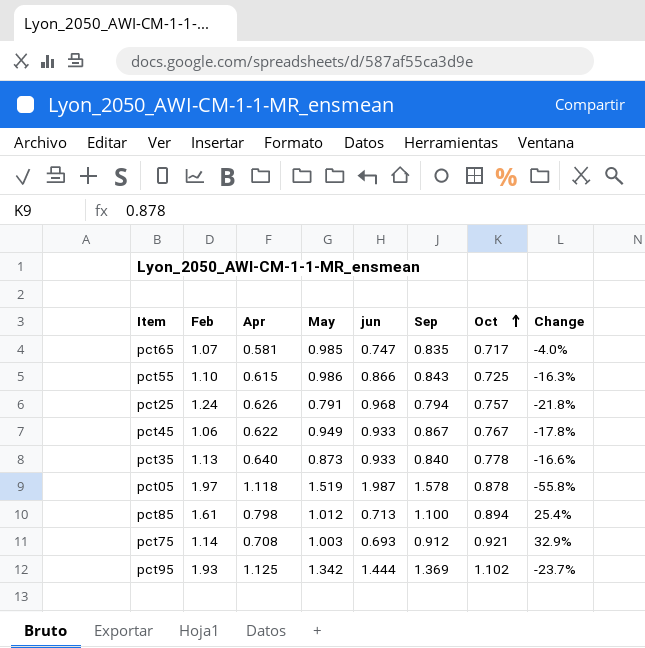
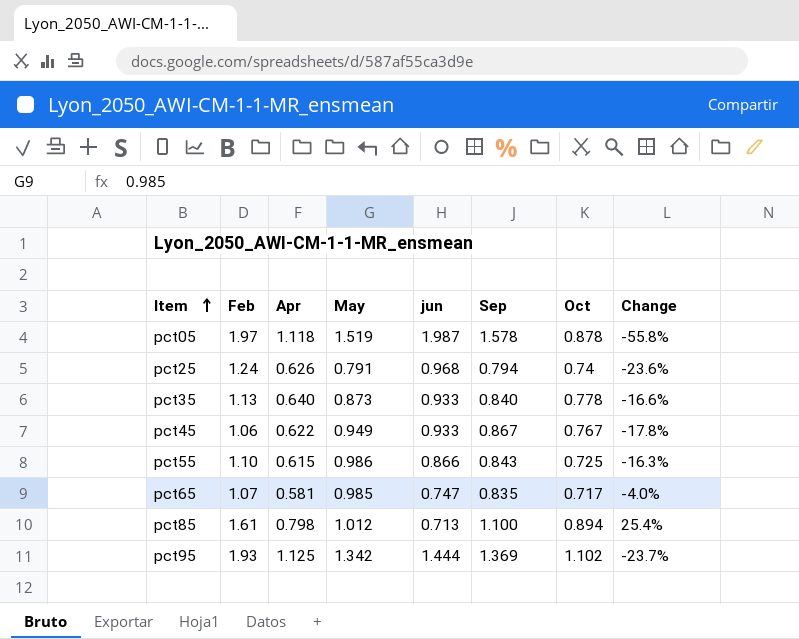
row order: Oct ascending -> Item ascending
row pct75: 1.14 | 0.708 | 1.003 | 0.693 | 0.912 | 0.921 | 32.9% -> none
pct25 | Oct: 0.757 -> 0.74
pct25 | Change: -21.8% -> -23.6%

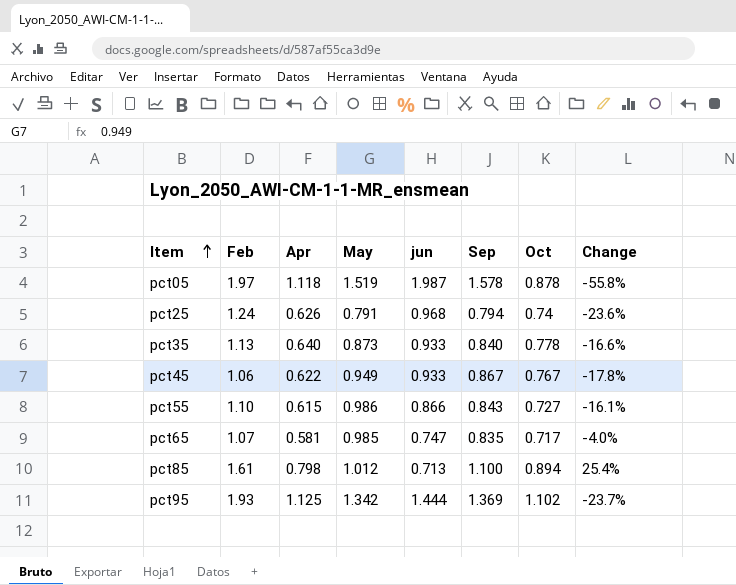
pct55 | Oct: 0.725 -> 0.727
pct55 | Change: -16.3% -> -16.1%

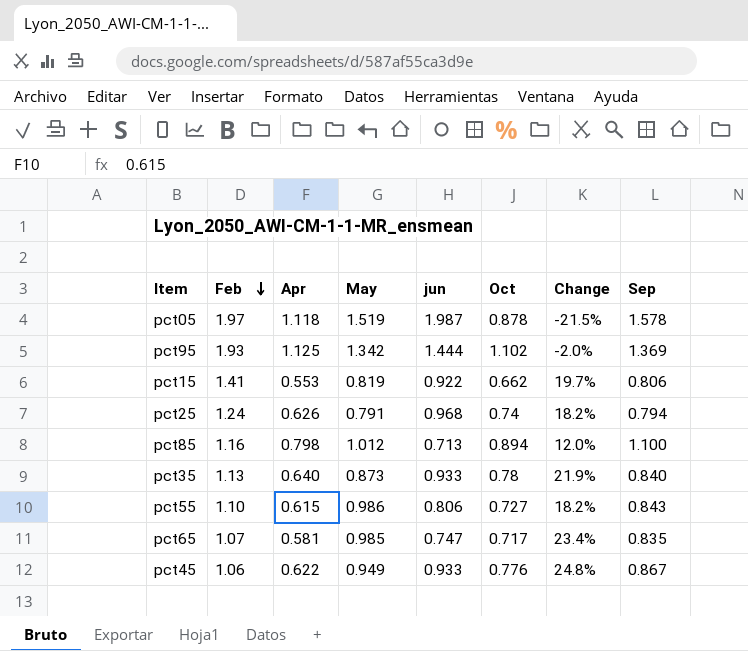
row order: Item ascending -> Feb descending
column Change | formula: ([Oct] - [jun]) / [jun] -> ([Oct] - [Apr]) / [Apr]
column Sep | position: 6 -> 8
row pct15: none -> 1.41 | 0.553 | 0.819 | 0.922 | 0.662 | 19.7% | 0.806
pct85 | Feb: 1.61 -> 1.16
pct35 | Oct: 0.778 -> 0.78
pct55 | jun: 0.866 -> 0.806
pct45 | Oct: 0.767 -> 0.776

